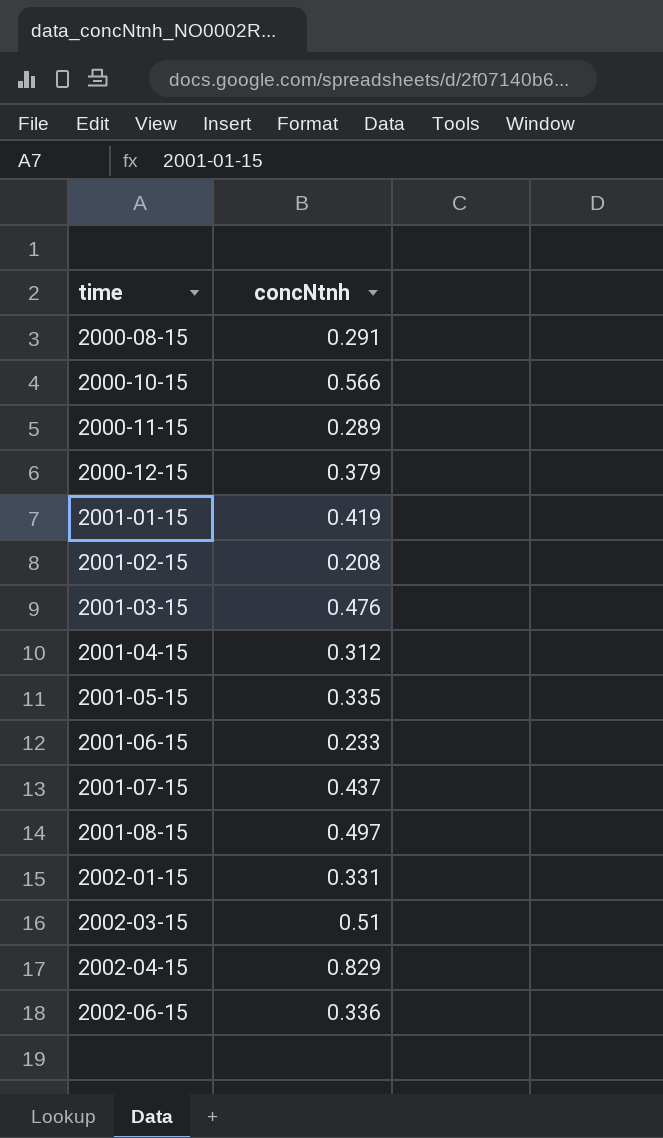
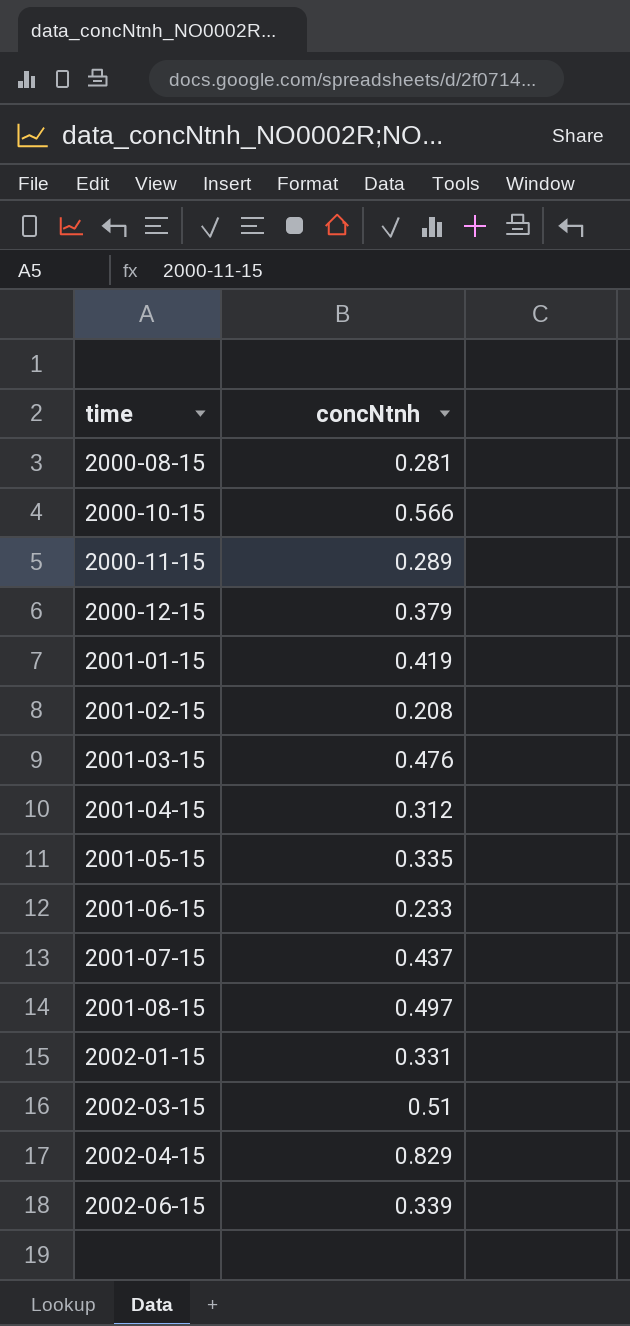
2000-08-15 | concNtnh: 0.291 -> 0.281
2002-06-15 | concNtnh: 0.336 -> 0.339

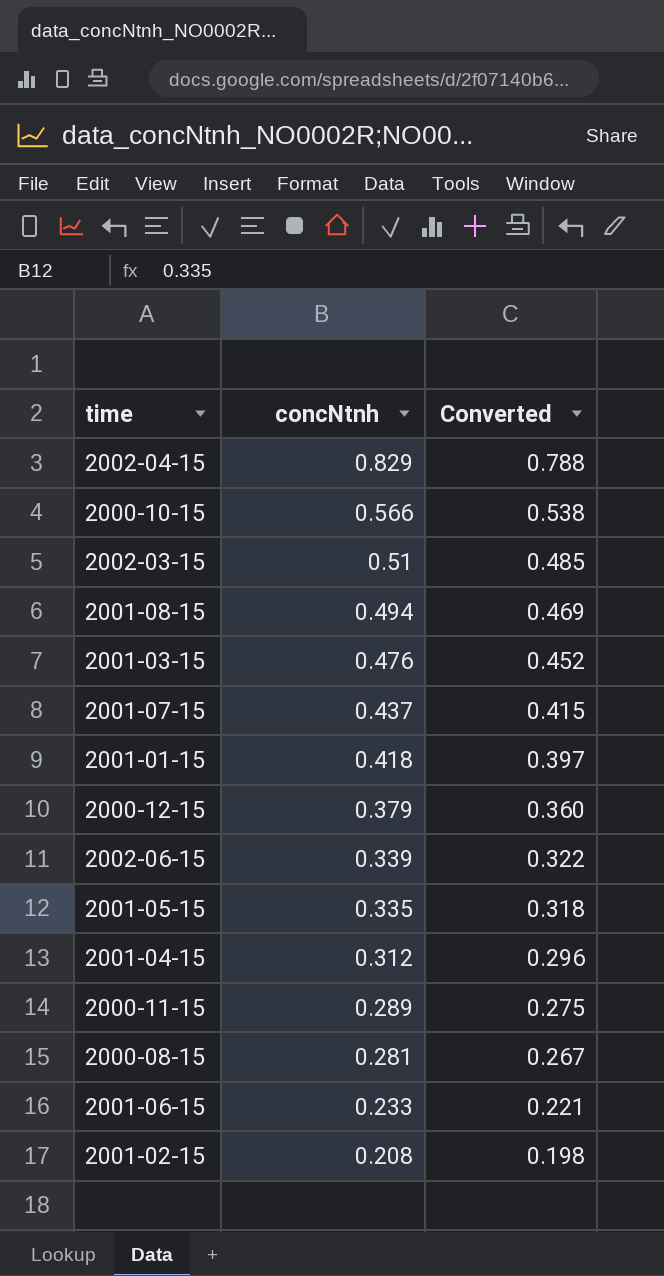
row order: time ascending -> concNtnh descending
column Converted | formula: none -> [concNtnh] * 0.95
row 2002-01-15: 0.331 -> none
2001-08-15 | concNtnh: 0.497 -> 0.494
2001-01-15 | concNtnh: 0.419 -> 0.418

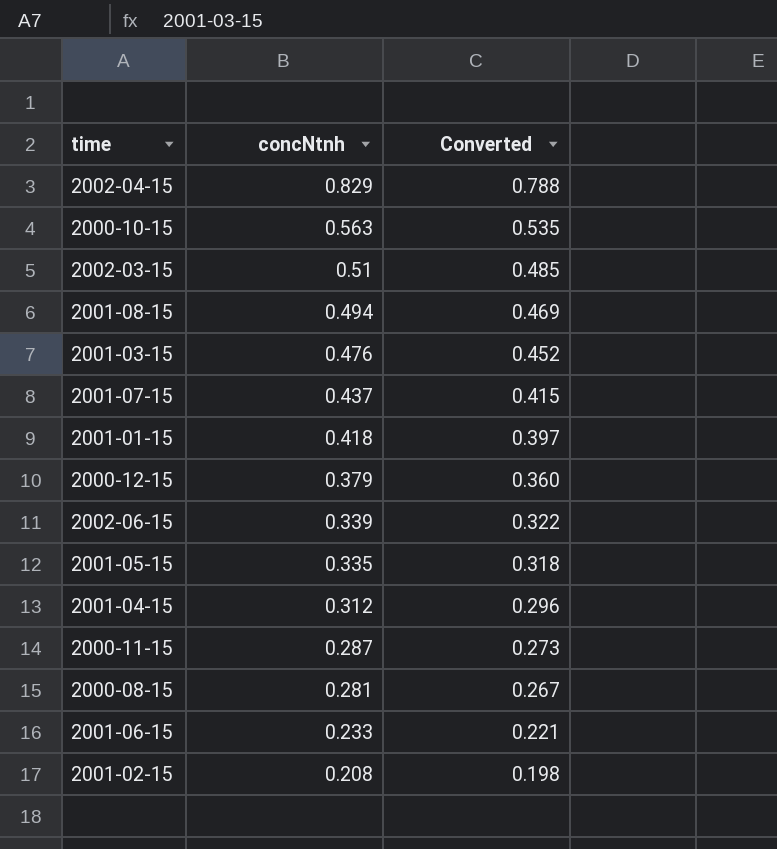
2000-10-15 | concNtnh: 0.566 -> 0.563
2000-10-15 | Converted: 0.538 -> 0.535
2000-11-15 | concNtnh: 0.289 -> 0.287
2000-11-15 | Converted: 0.275 -> 0.273

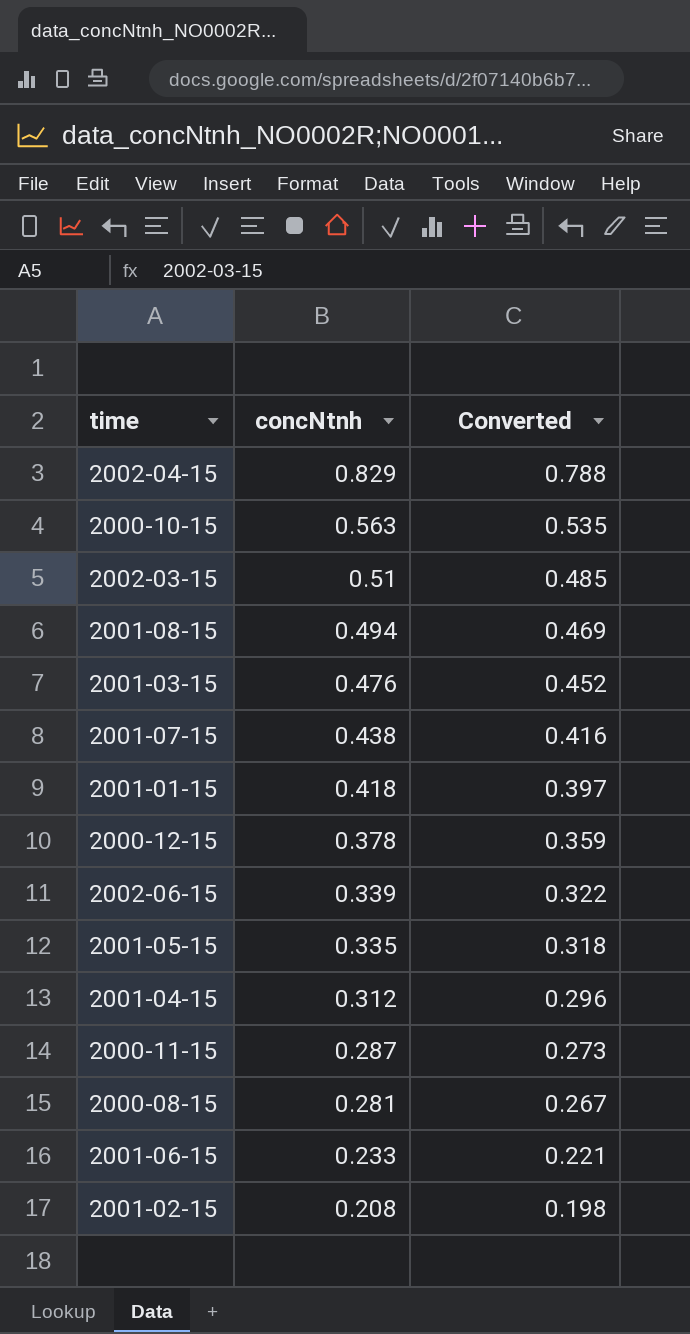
2001-07-15 | concNtnh: 0.437 -> 0.438
2001-07-15 | Converted: 0.415 -> 0.416
2000-12-15 | concNtnh: 0.379 -> 0.378
2000-12-15 | Converted: 0.360 -> 0.359

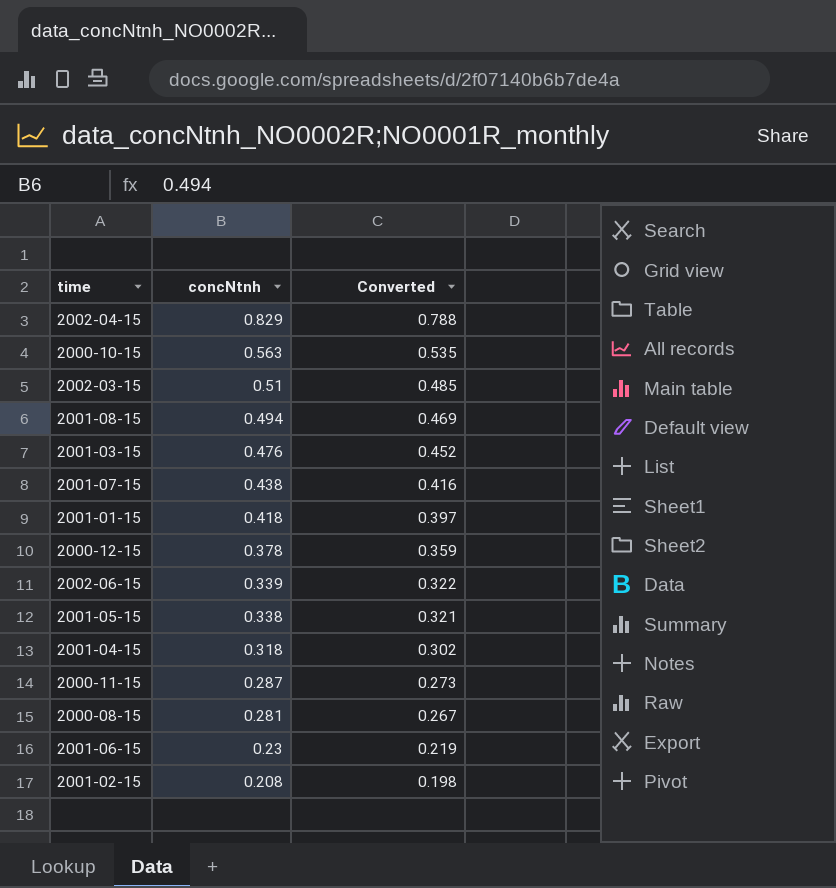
2001-05-15 | concNtnh: 0.335 -> 0.338
2001-05-15 | Converted: 0.318 -> 0.321
2001-04-15 | concNtnh: 0.312 -> 0.318
2001-04-15 | Converted: 0.296 -> 0.302
2001-06-15 | concNtnh: 0.233 -> 0.23
2001-06-15 | Converted: 0.221 -> 0.219

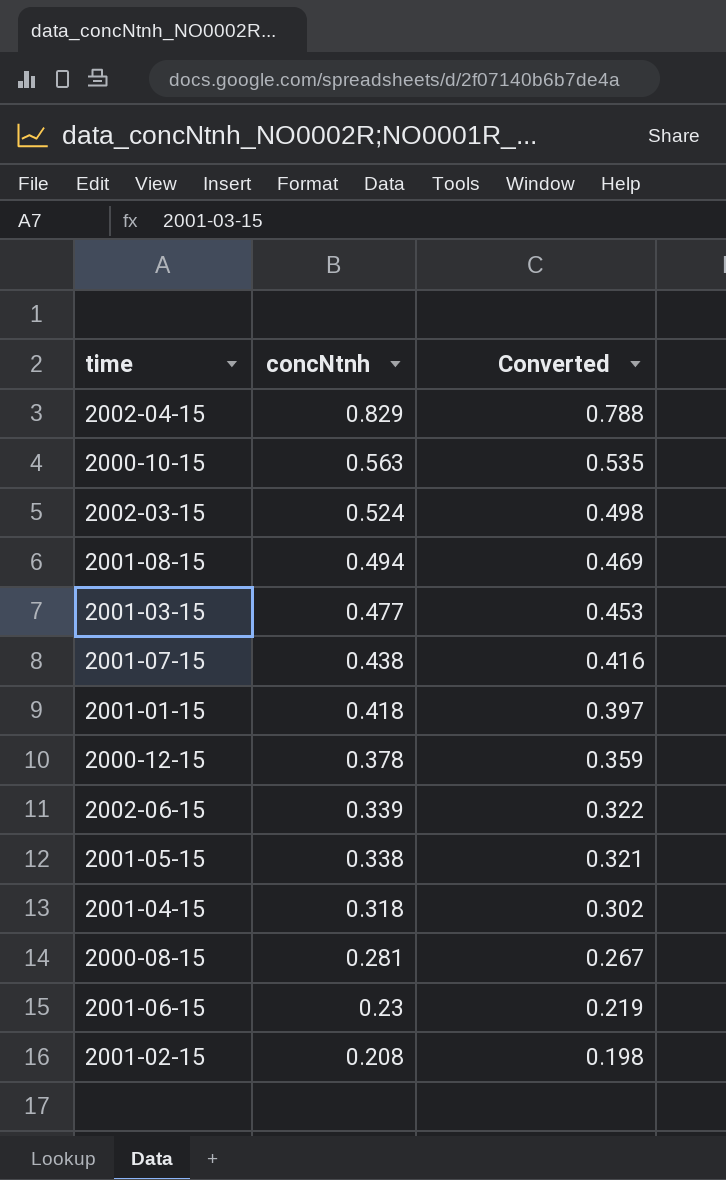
row 2000-11-15: 0.287 | 0.273 -> none
2002-03-15 | concNtnh: 0.51 -> 0.524
2002-03-15 | Converted: 0.485 -> 0.498
2001-03-15 | concNtnh: 0.476 -> 0.477
2001-03-15 | Converted: 0.452 -> 0.453

